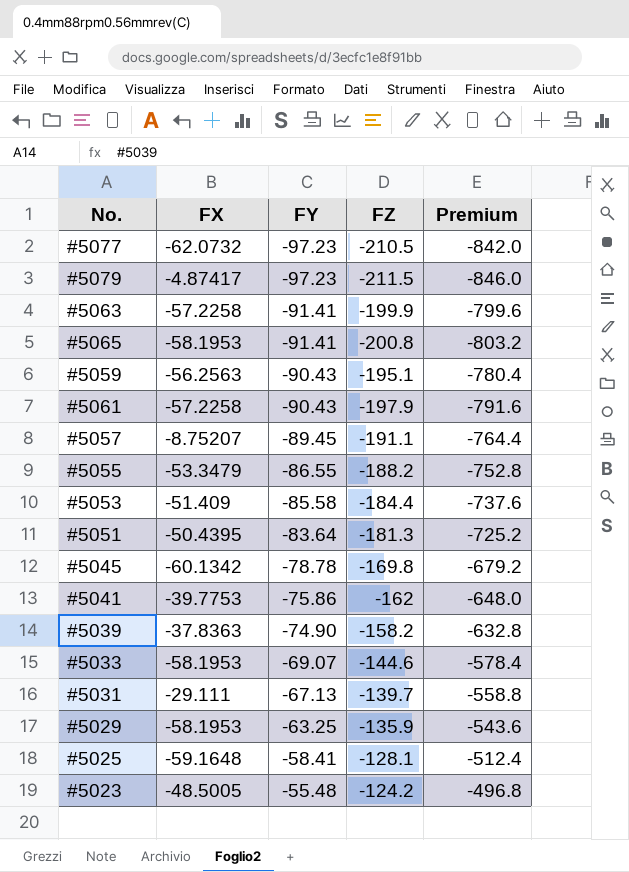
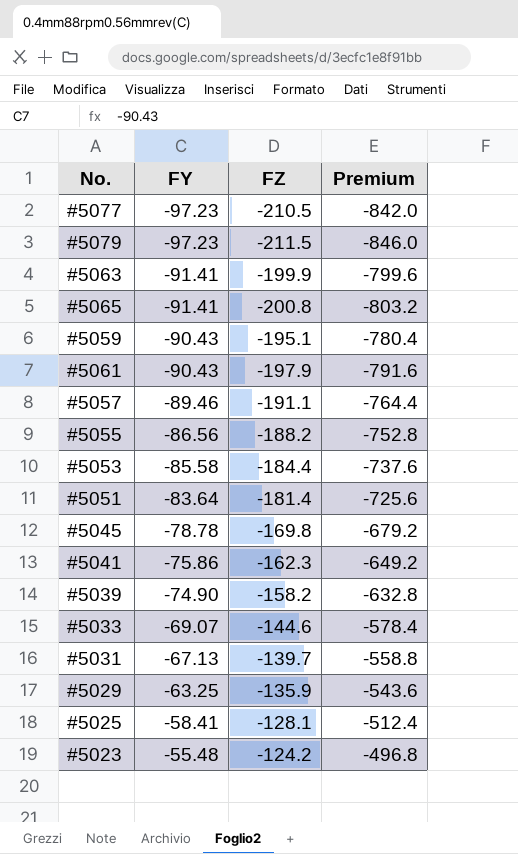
column FX | position: 2 -> none
#5057 | FY: -89.45 -> -89.46
#5055 | FY: -86.55 -> -86.56
#5051 | FZ: -181.3 -> -181.4
#5051 | Premium: -725.2 -> -725.6
#5041 | FZ: -162 -> -162.3
#5041 | Premium: -648.0 -> -649.2

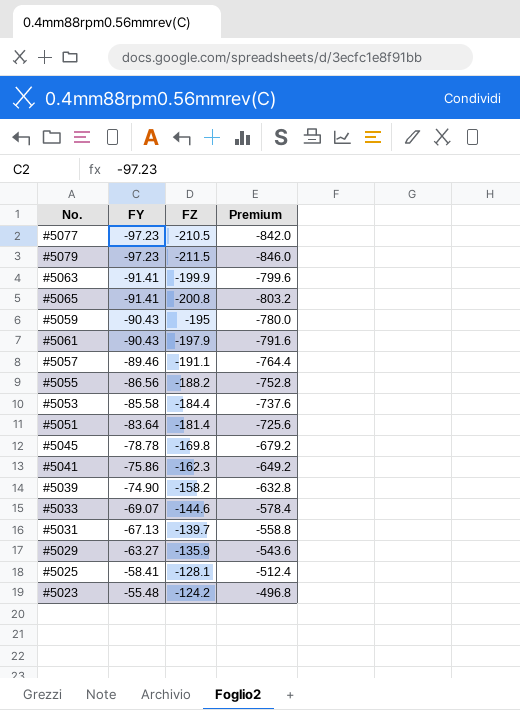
#5059 | FZ: -195.1 -> -195
#5059 | Premium: -780.4 -> -780.0
#5029 | FY: -63.25 -> -63.27

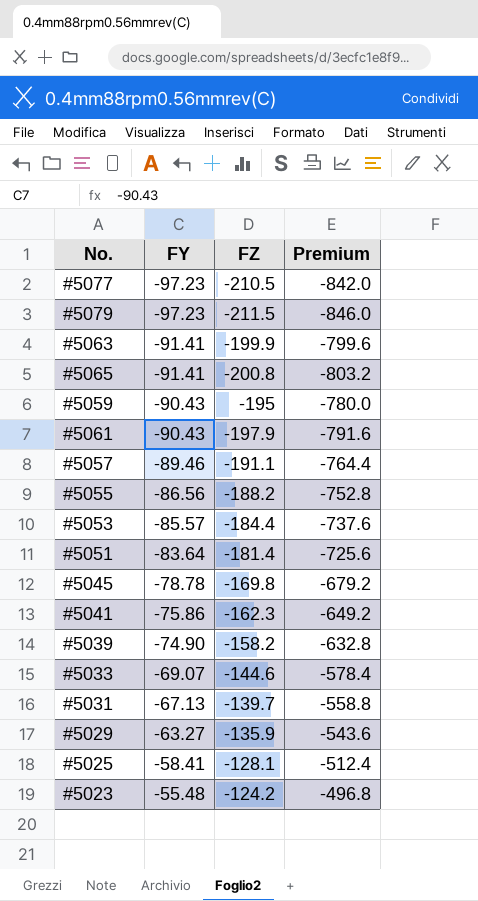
#5053 | FY: -85.58 -> -85.57

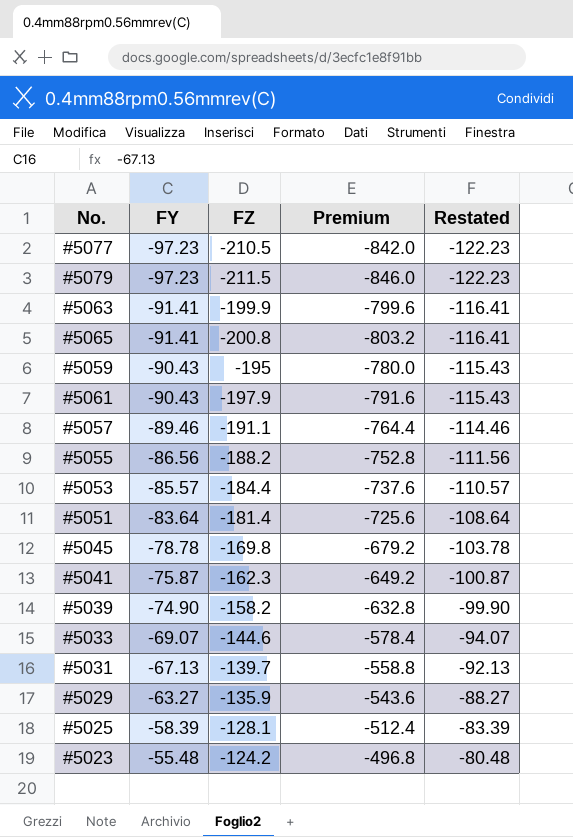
column Restated | formula: none -> [FY] - 25
#5041 | FY: -75.86 -> -75.87
#5025 | FY: -58.41 -> -58.39

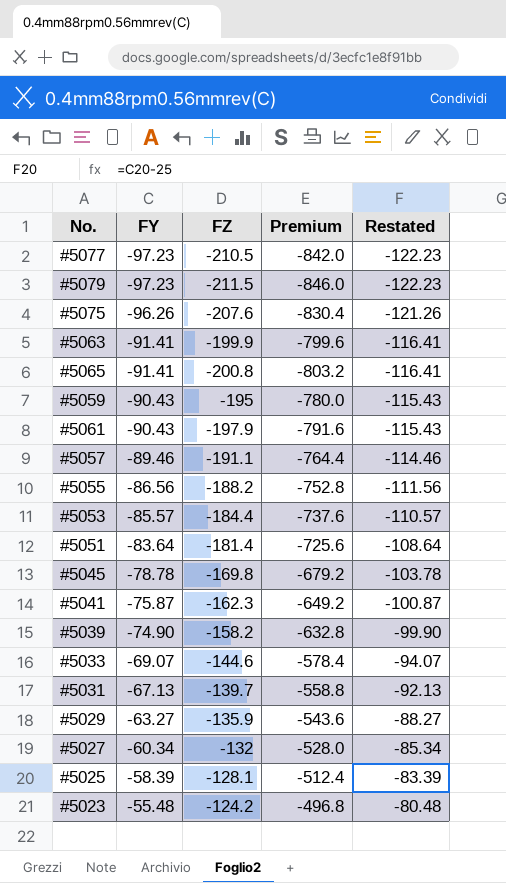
row #5075: none -> -96.26 | -207.6 | -830.4 | -121.26
row #5027: none -> -60.34 | -132 | -528.0 | -85.34

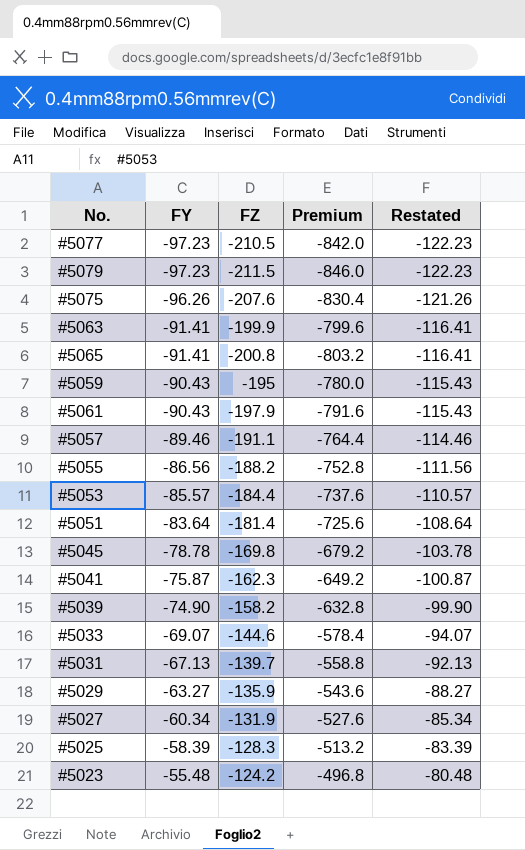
#5027 | FZ: -132 -> -131.9
#5027 | Premium: -528.0 -> -527.6
#5025 | FZ: -128.1 -> -128.3
#5025 | Premium: -512.4 -> -513.2

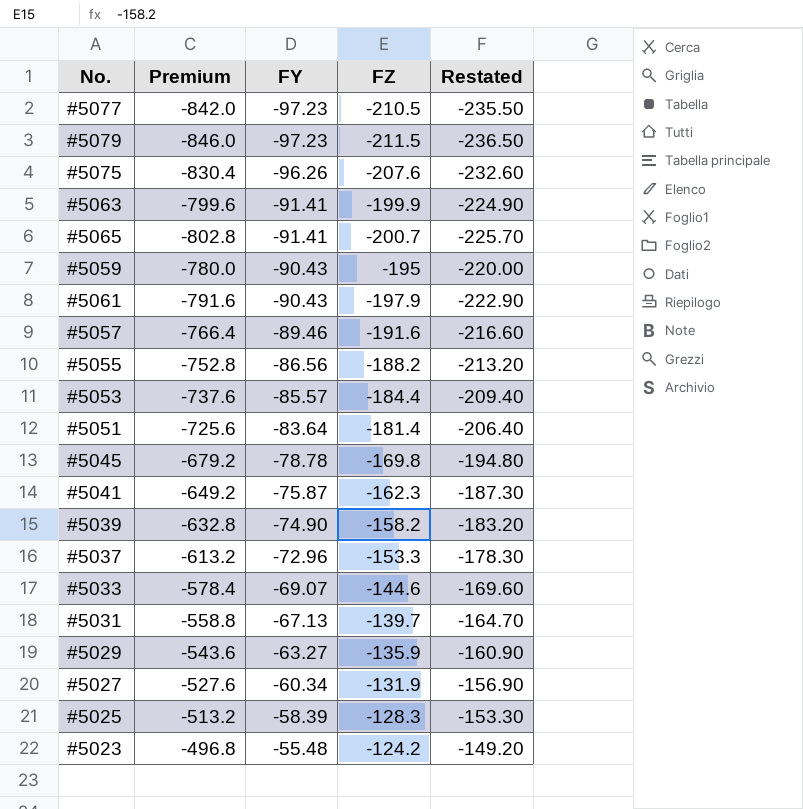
column Premium | position: 4 -> 2
column Restated | formula: [FY] - 25 -> [FZ] - 25
#5065 | Premium: -803.2 -> -802.8
#5065 | FZ: -200.8 -> -200.7
#5057 | Premium: -764.4 -> -766.4
#5057 | FZ: -191.1 -> -191.6
row #5037: none -> -613.2 | -72.96 | -153.3 | -178.30

